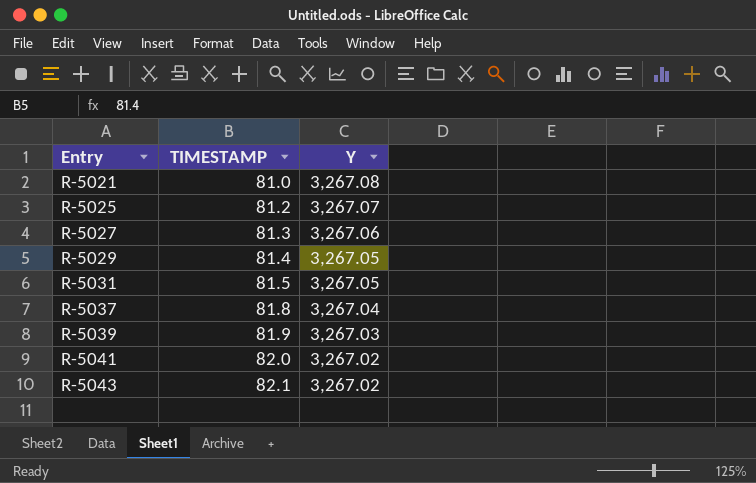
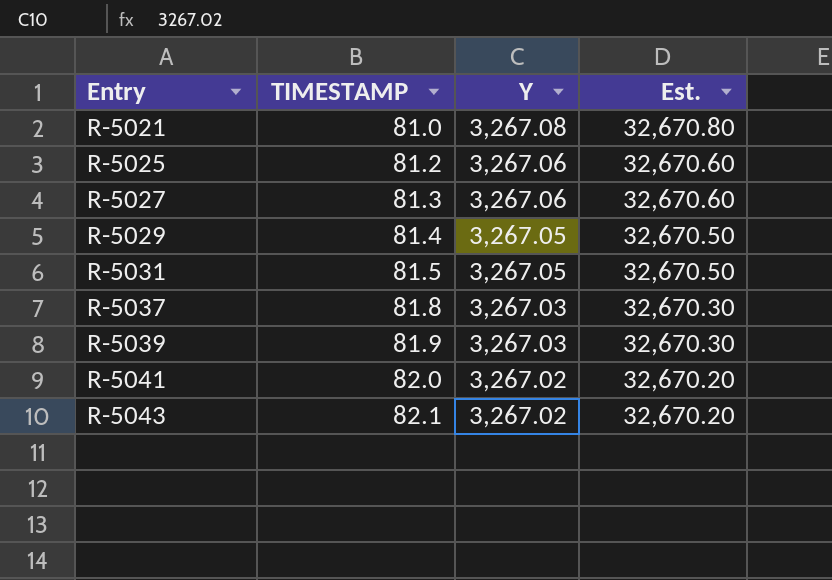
column Est. | formula: none -> [Y] * 10
R-5025 | Y: 3,267.07 -> 3,267.06
R-5037 | Y: 3,267.04 -> 3,267.03

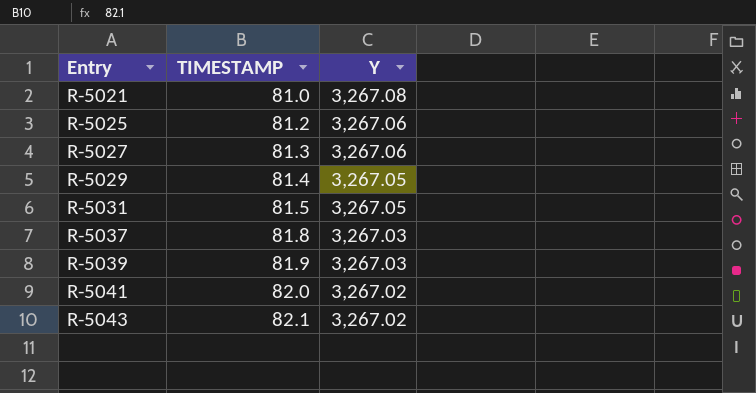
column Est. | formula: [Y] * 10 -> none

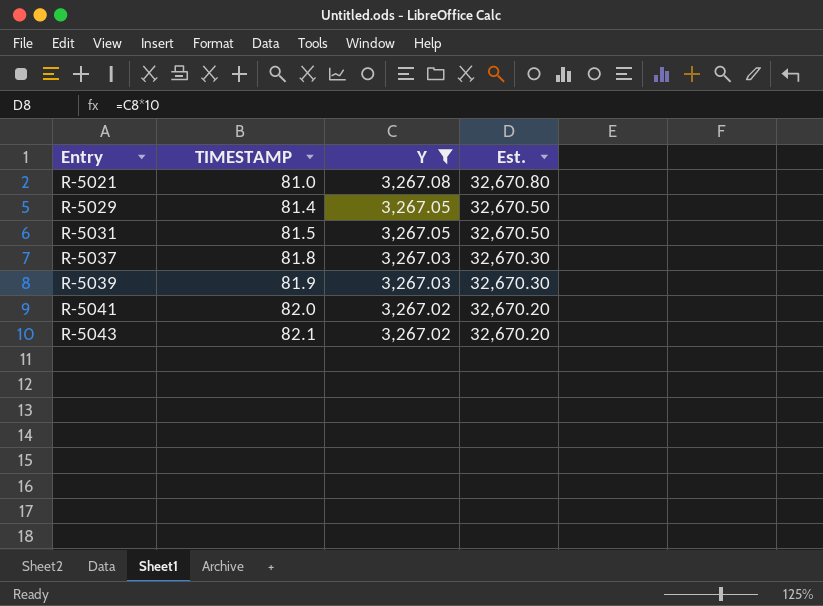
filter: none -> Y != 3,267.06
column Est. | formula: none -> [Y] * 10

